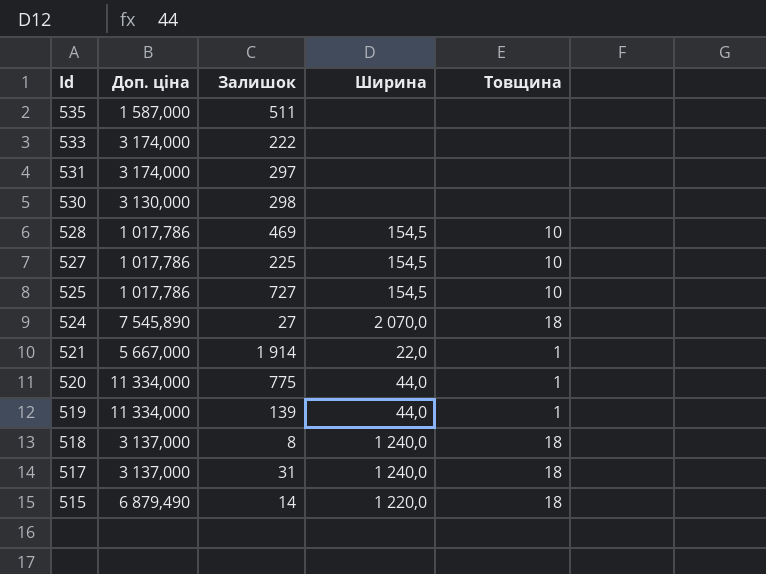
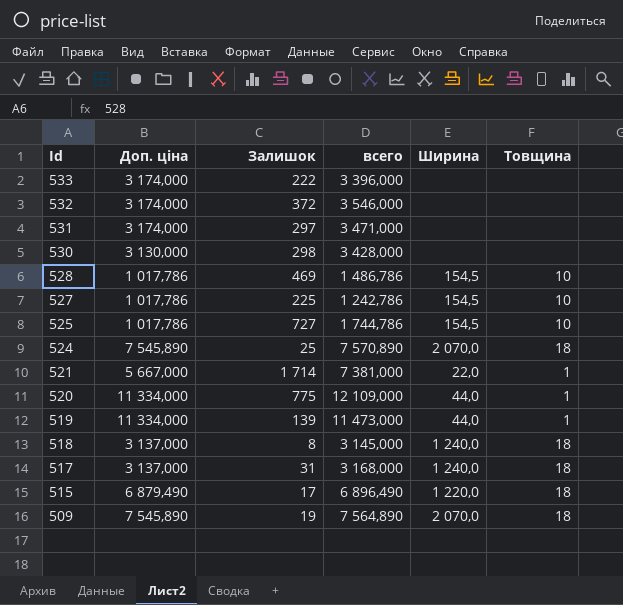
column всего | formula: none -> [Доп. ціна] + [Залишок]
row 535: 1 587,000 | 511 | none | none -> none
row 532: none -> 3 174,000 | 372 | 3 546,000 | none | none
524 | Залишок: 27 -> 25
521 | Залишок: 1 914 -> 1 714
515 | Залишок: 14 -> 17
row 509: none -> 7 545,890 | 19 | 7 564,890 | 2 070,0 | 18

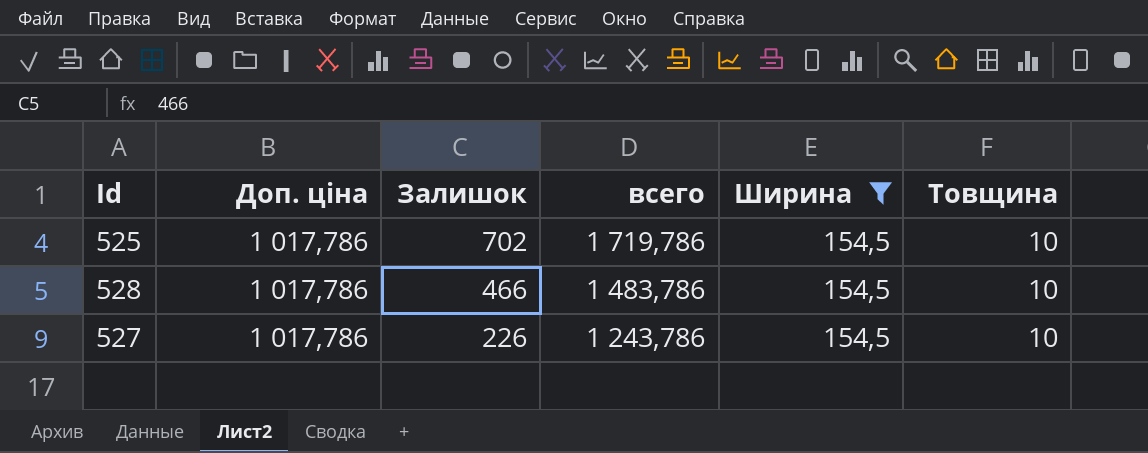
filter: none -> Ширина = 154,5
row order: Id descending -> Залишок descending
525 | Залишок: 727 -> 702
525 | всего: 1 744,786 -> 1 719,786
528 | Залишок: 469 -> 466
528 | всего: 1 486,786 -> 1 483,786
527 | Залишок: 225 -> 226
527 | всего: 1 242,786 -> 1 243,786

